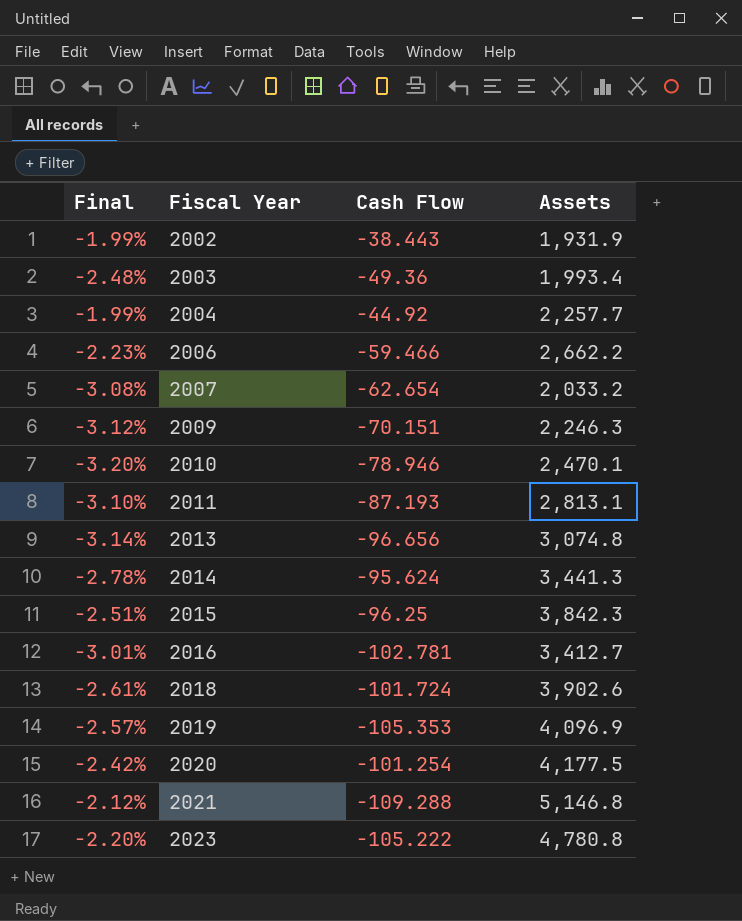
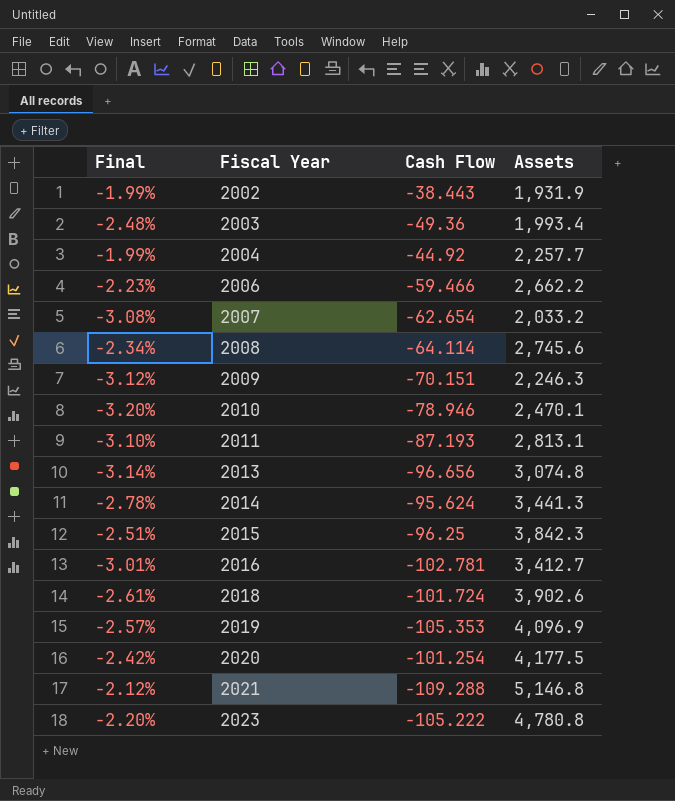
row 2008: none -> -2.34% | -64.114 | 2,745.6

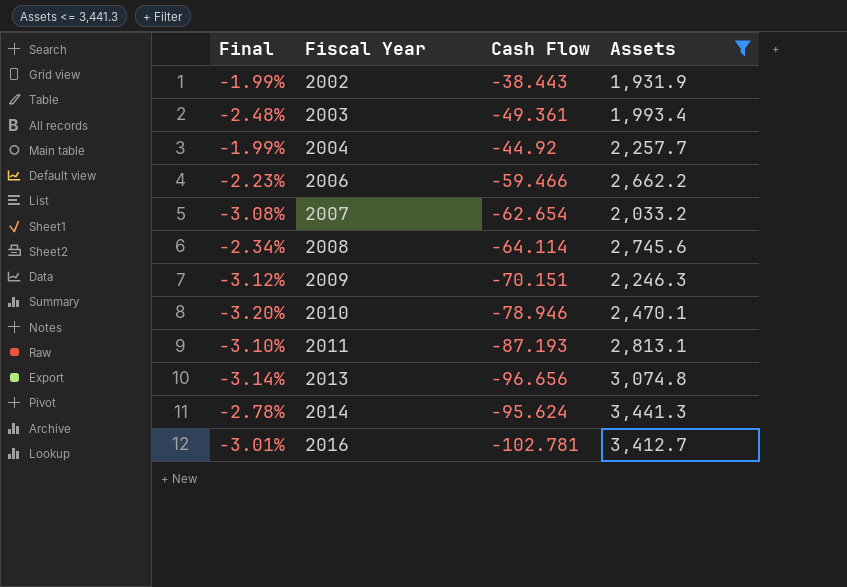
filter: none -> Assets <= 3,441.3
2003 | Cash Flow: -49.36 -> -49.361

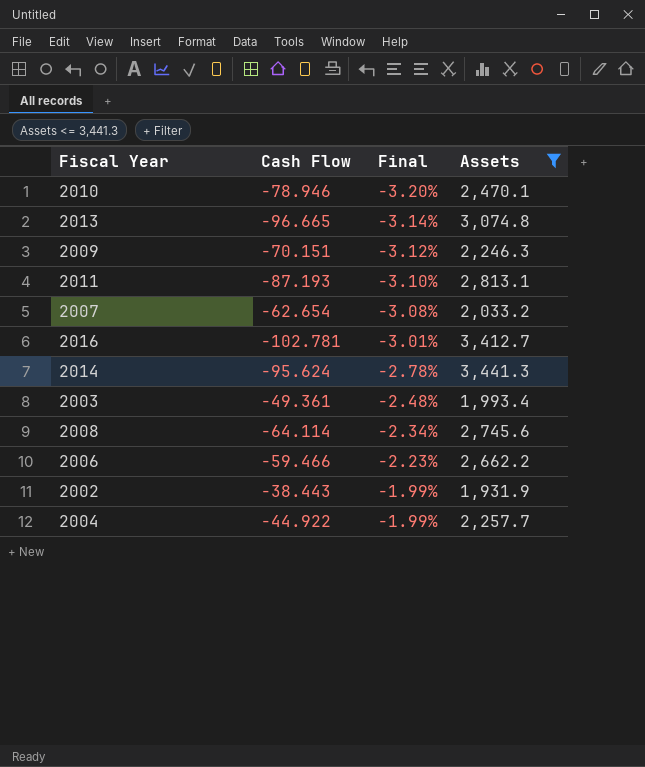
row order: Fiscal Year ascending -> Final ascending
column Final | position: 1 -> 3
2013 | Cash Flow: -96.656 -> -96.665
2004 | Cash Flow: -44.92 -> -44.922

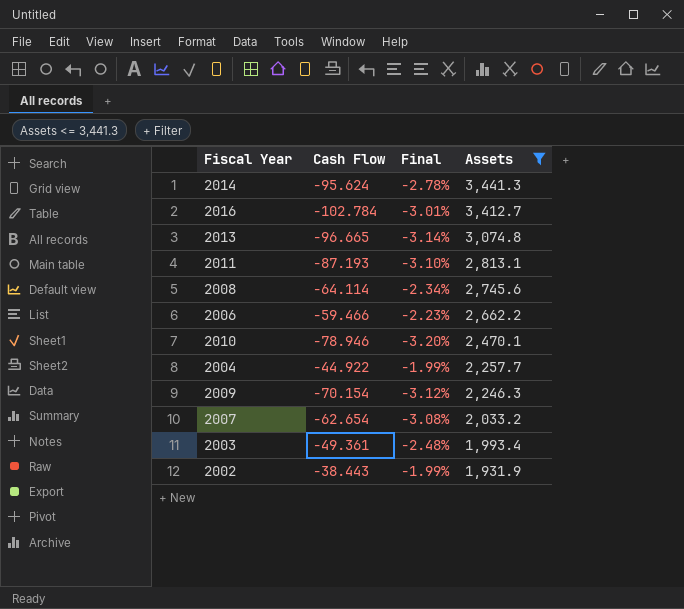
row order: Final ascending -> Assets descending
2016 | Cash Flow: -102.781 -> -102.784
2009 | Cash Flow: -70.151 -> -70.154

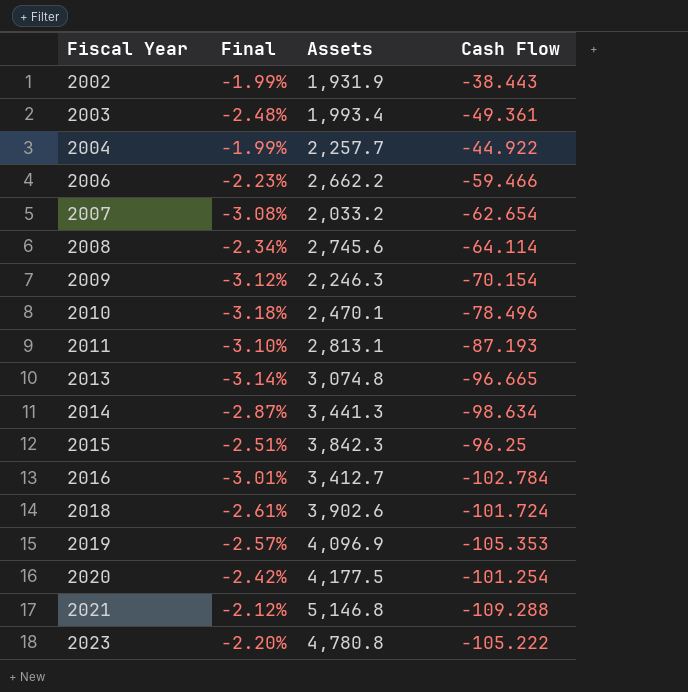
filter: Assets <= 3,441.3 -> none
row order: Assets descending -> Fiscal Year ascending
column Cash Flow | position: 2 -> 4
2010 | Final: -3.20% -> -3.18%
2010 | Cash Flow: -78.946 -> -78.496
2014 | Final: -2.78% -> -2.87%
2014 | Cash Flow: -95.624 -> -98.634

